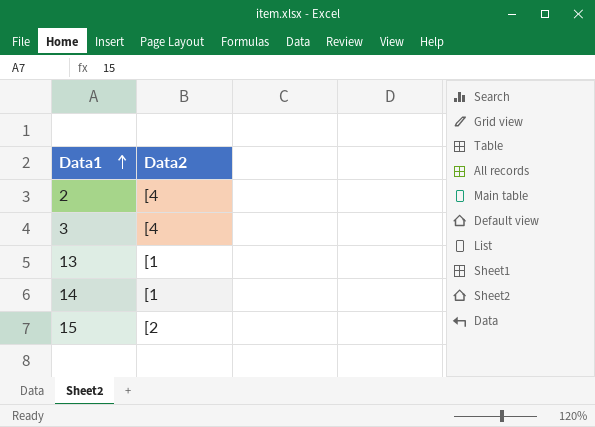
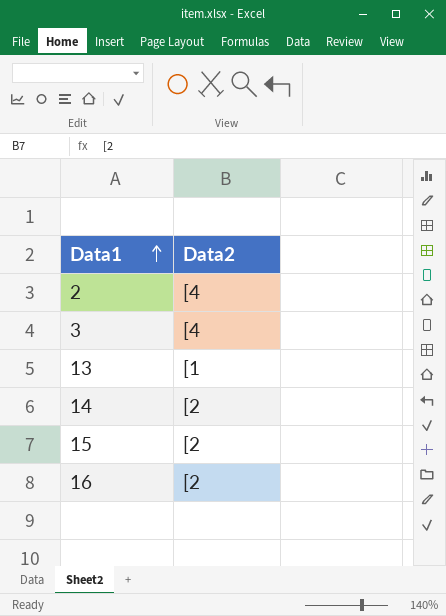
14 | Data2: [1 -> [2
row 16: none -> [2

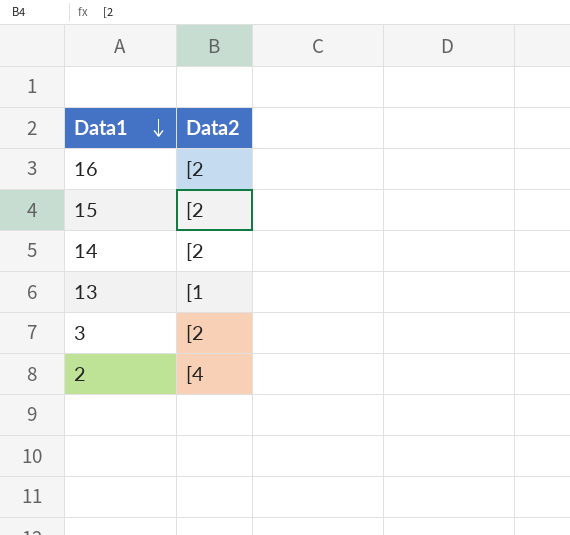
row order: Data1 ascending -> Data1 descending
3 | Data2: [4 -> [2

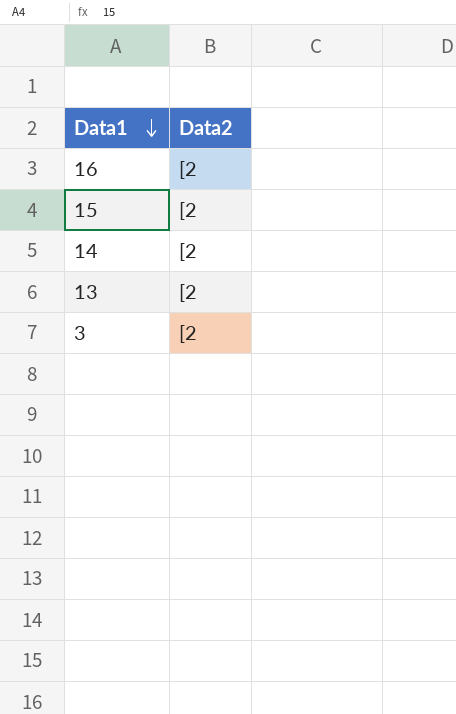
row 2: [4 -> none
13 | Data2: [1 -> [2

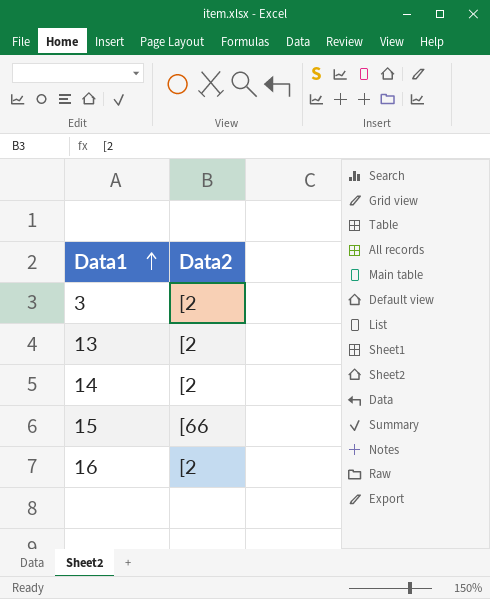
row order: Data1 descending -> Data1 ascending
15 | Data2: [2 -> [66

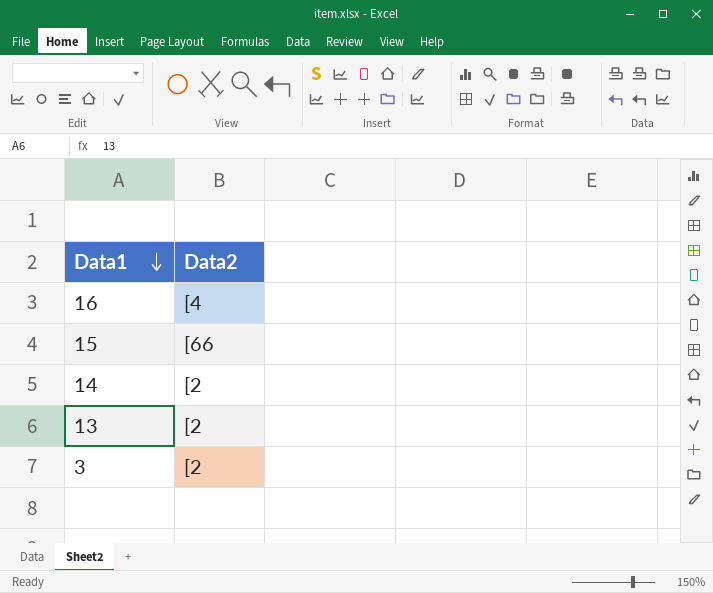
row order: Data1 ascending -> Data1 descending
16 | Data2: [2 -> [4

